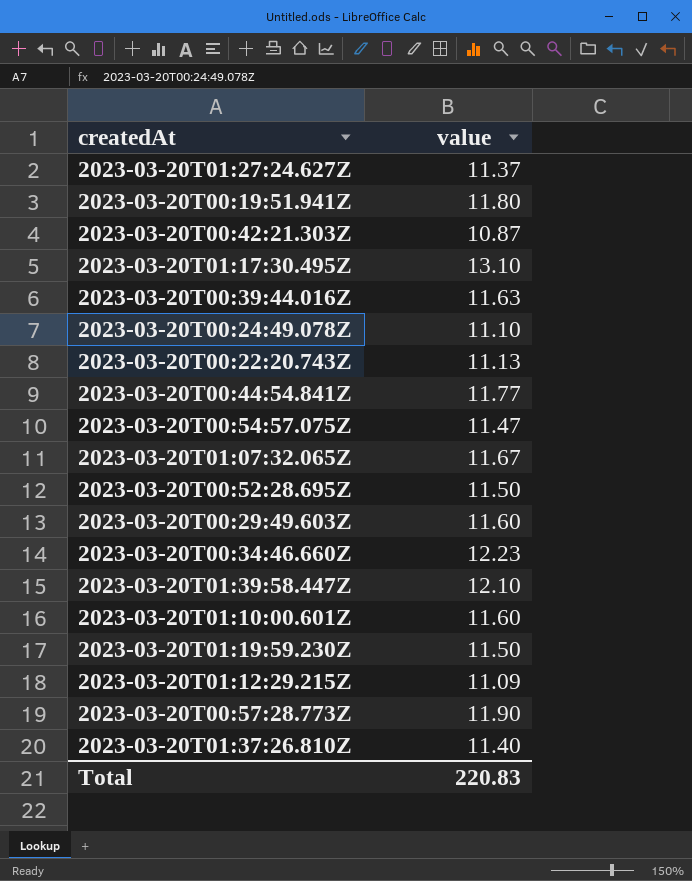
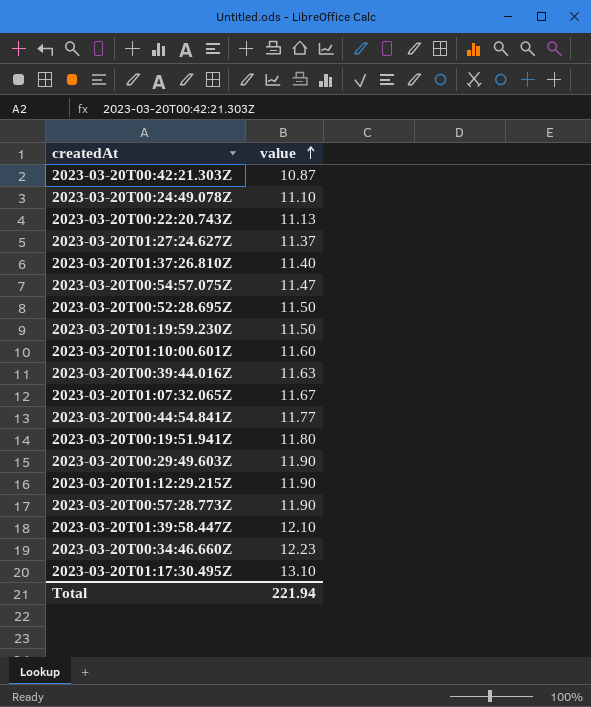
row order: none -> value ascending
2023-03-20T00:29:49.603Z | value: 11.60 -> 11.90
2023-03-20T01:12:29.215Z | value: 11.09 -> 11.90
Total | value: 220.83 -> 221.94

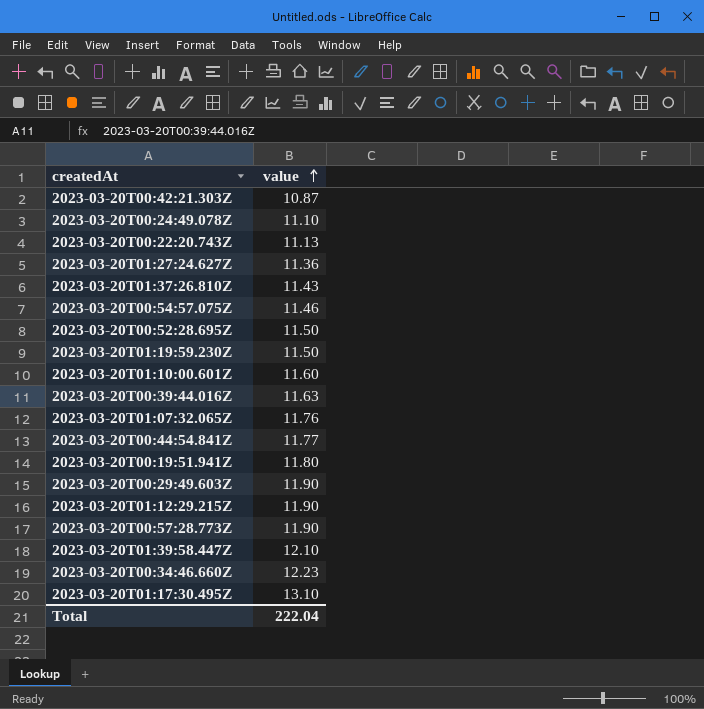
2023-03-20T01:27:24.627Z | value: 11.37 -> 11.36
2023-03-20T01:37:26.810Z | value: 11.40 -> 11.43
2023-03-20T00:54:57.075Z | value: 11.47 -> 11.46
2023-03-20T01:07:32.065Z | value: 11.67 -> 11.76
Total | value: 221.94 -> 222.04

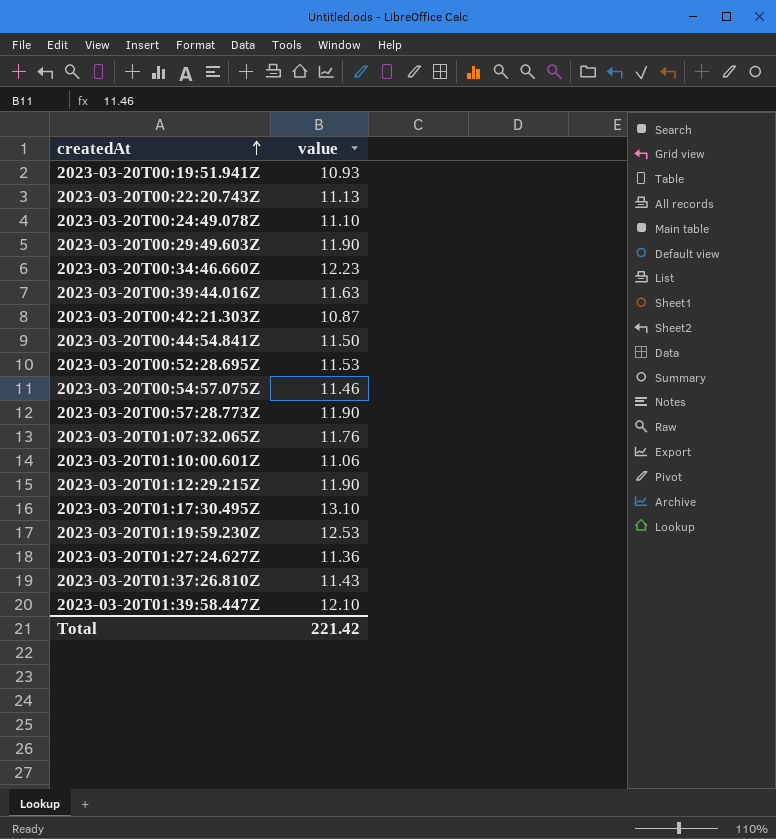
row order: value ascending -> createdAt ascending
2023-03-20T00:19:51.941Z | value: 11.80 -> 10.93
2023-03-20T00:44:54.841Z | value: 11.77 -> 11.50
2023-03-20T00:52:28.695Z | value: 11.50 -> 11.53
2023-03-20T01:10:00.601Z | value: 11.60 -> 11.06
2023-03-20T01:19:59.230Z | value: 11.50 -> 12.53
Total | value: 222.04 -> 221.42

